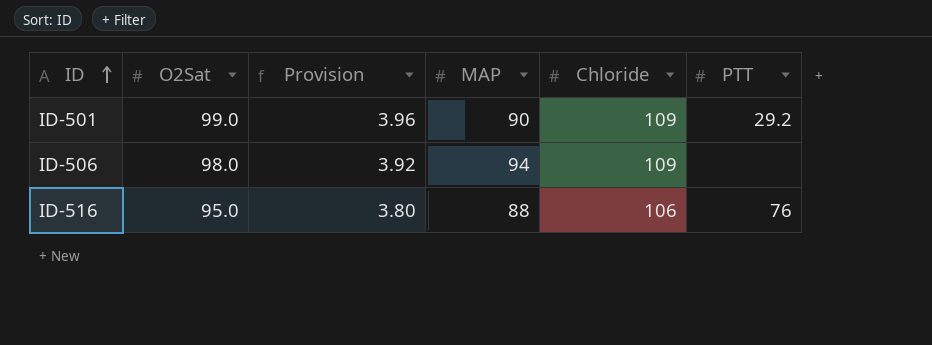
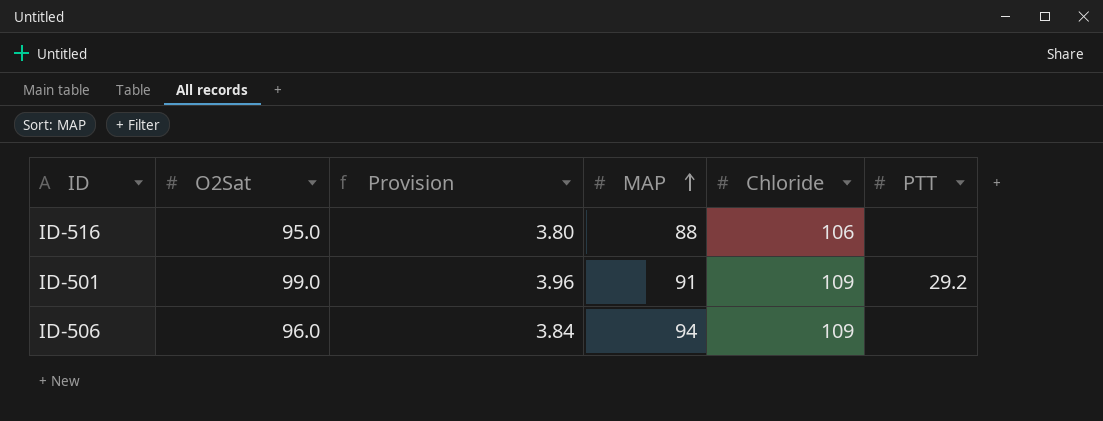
row order: ID ascending -> MAP ascending
ID-516 | PTT: 76 -> none
ID-501 | MAP: 90 -> 91
ID-506 | O2Sat: 98.0 -> 96.0
ID-506 | Provision: 3.92 -> 3.84

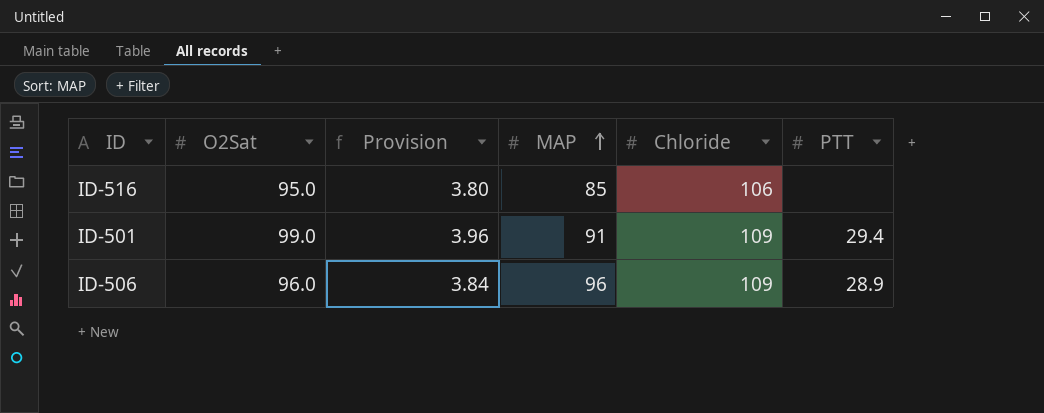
ID-516 | MAP: 88 -> 85
ID-501 | PTT: 29.2 -> 29.4
ID-506 | MAP: 94 -> 96
ID-506 | PTT: none -> 28.9

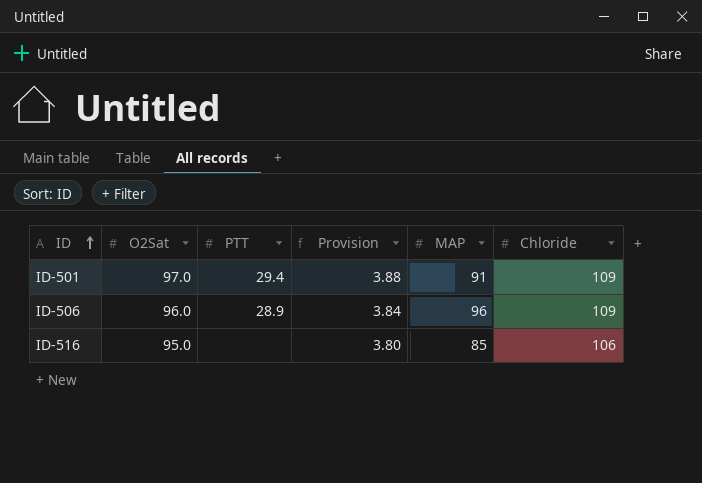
row order: MAP ascending -> ID ascending
column PTT | position: 6 -> 3
ID-501 | O2Sat: 99.0 -> 97.0
ID-501 | Provision: 3.96 -> 3.88

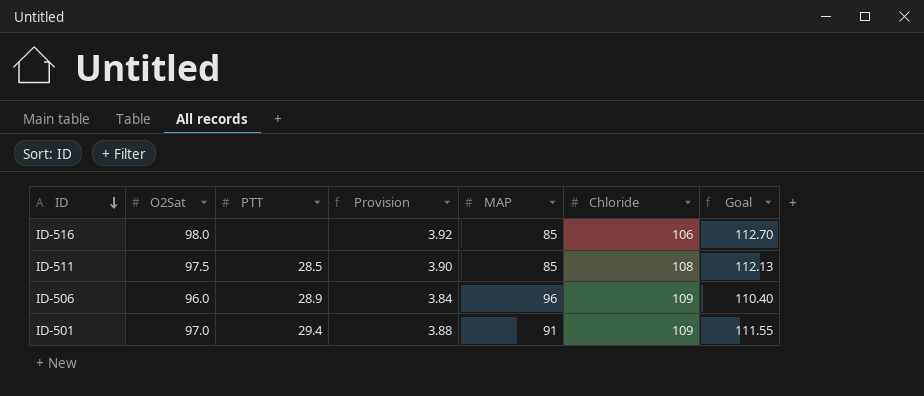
row order: ID ascending -> ID descending
column Goal | formula: none -> [O2Sat] * 1.15
ID-516 | O2Sat: 95.0 -> 98.0
ID-516 | Provision: 3.80 -> 3.92
row ID-511: none -> 97.5 | 28.5 | 3.90 | 85 | 108 | 112.13

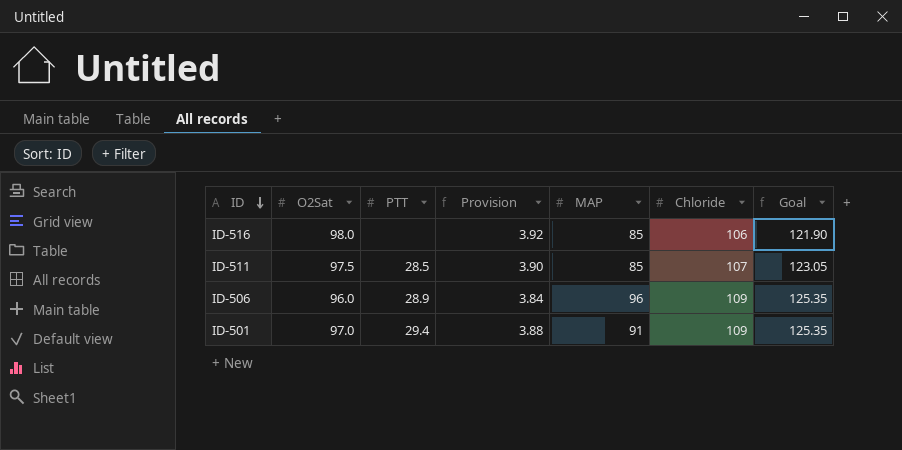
column Goal | formula: [O2Sat] * 1.15 -> [Chloride] * 1.15
ID-511 | Chloride: 108 -> 107

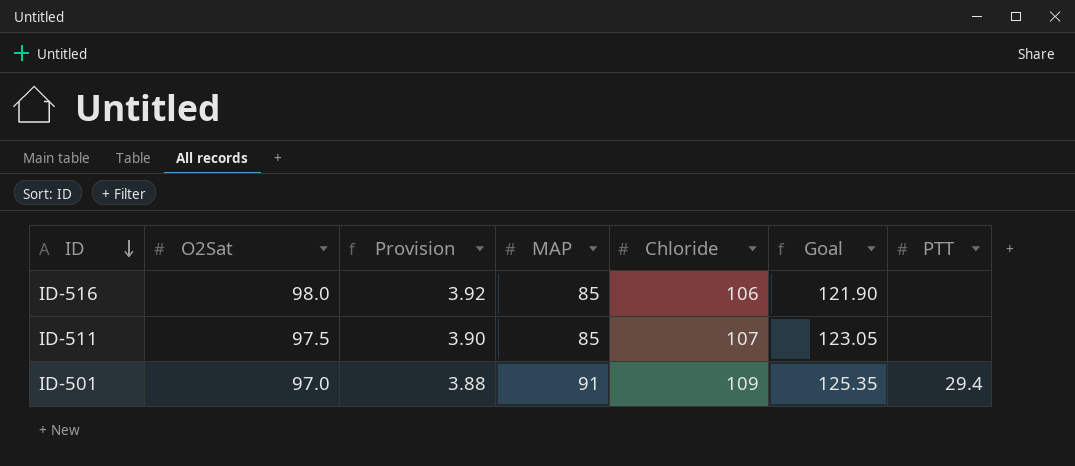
column PTT | position: 3 -> 7
row ID-506: 96.0 | 28.9 | 3.84 | 96 | 109 | 125.35 -> none
ID-511 | PTT: 28.5 -> none

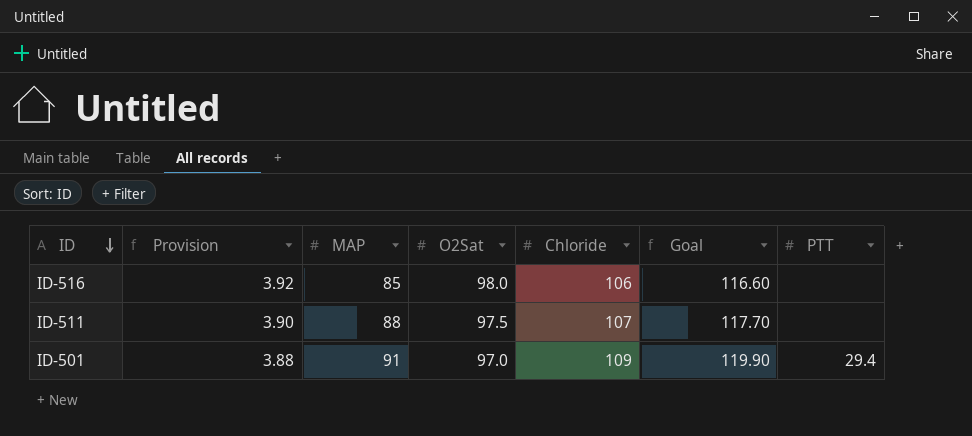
column O2Sat | position: 2 -> 4
column Goal | formula: [Chloride] * 1.15 -> [Chloride] * 1.1
ID-511 | MAP: 85 -> 88

